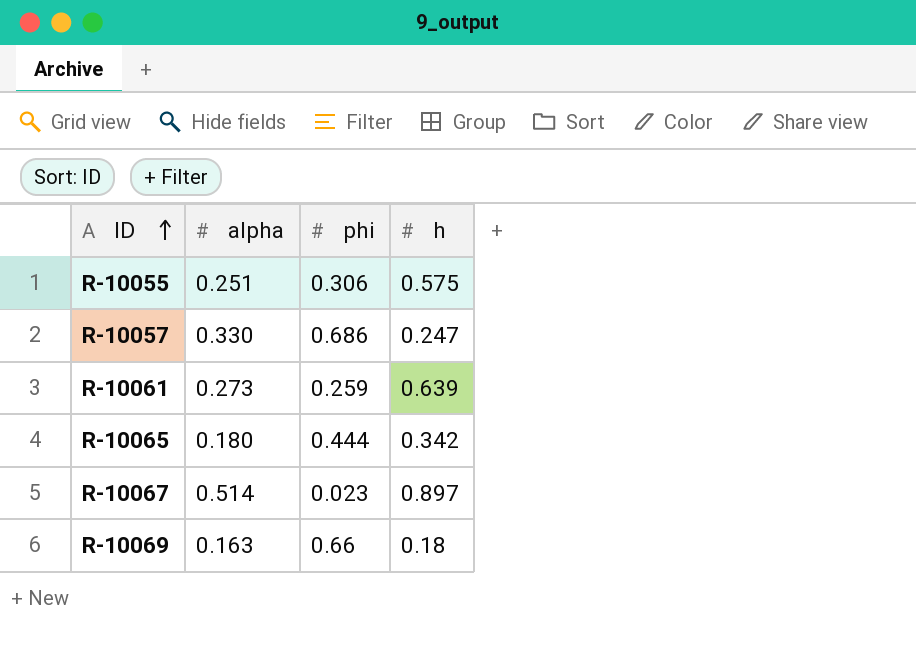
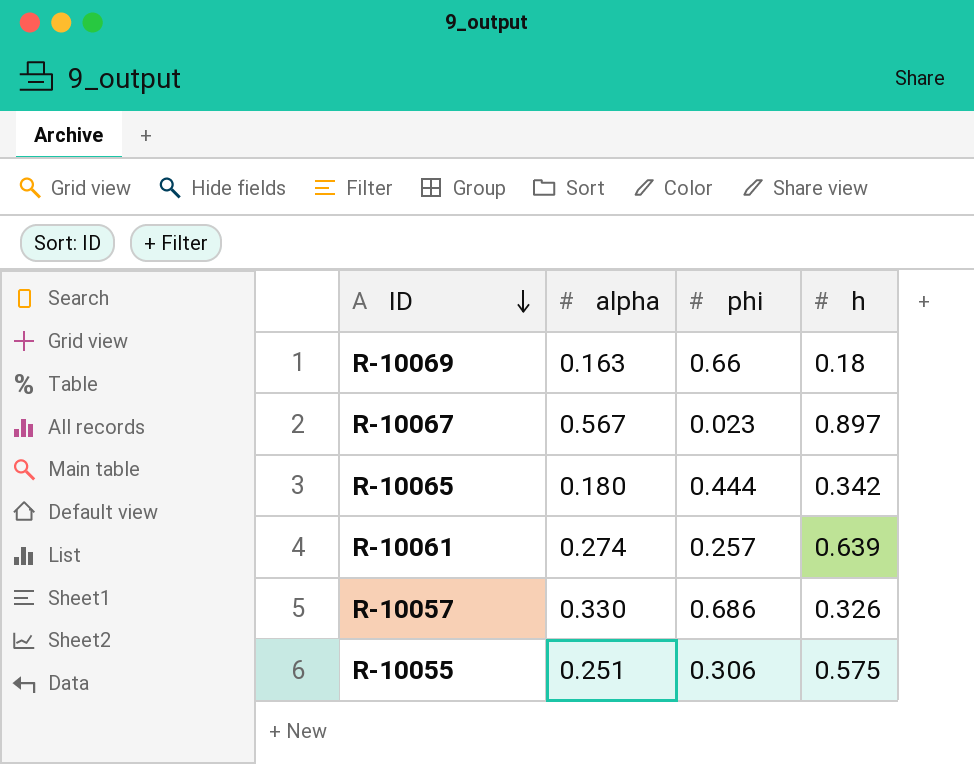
row order: ID ascending -> ID descending
R-10067 | alpha: 0.514 -> 0.567
R-10061 | alpha: 0.273 -> 0.274
R-10061 | phi: 0.259 -> 0.257
R-10057 | h: 0.247 -> 0.326

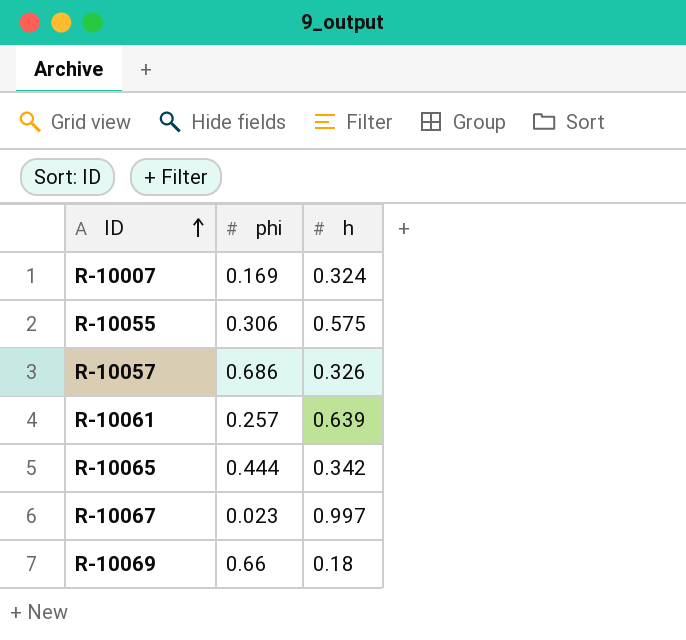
row order: ID descending -> ID ascending
column alpha | position: 2 -> none
row R-10007: none -> 0.169 | 0.324
R-10067 | h: 0.897 -> 0.997

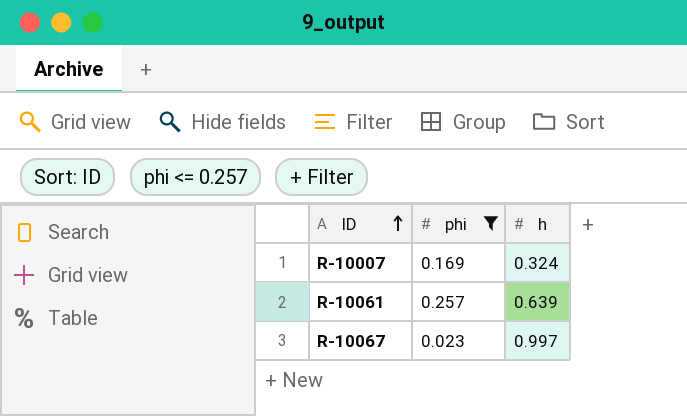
filter: none -> phi <= 0.257

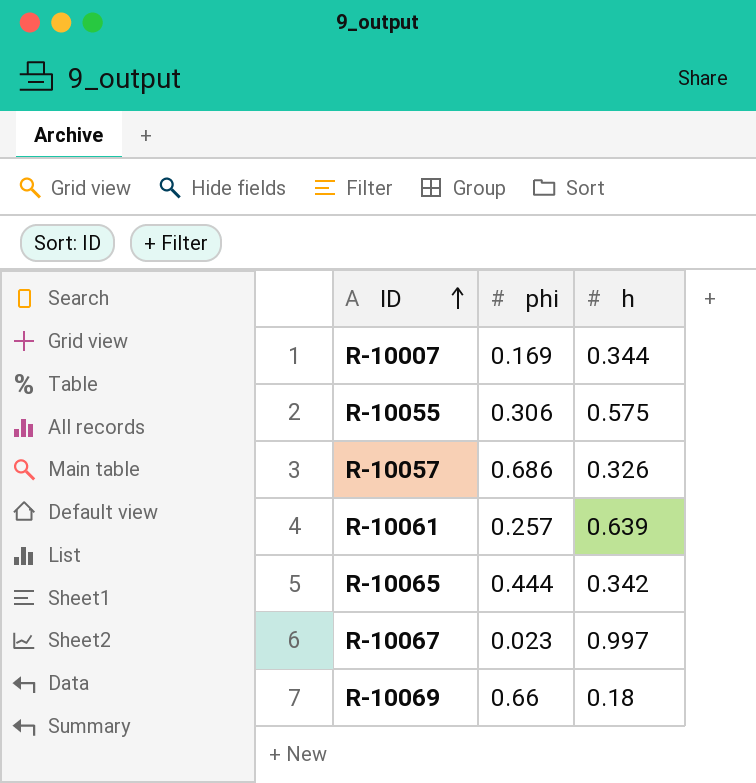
filter: phi <= 0.257 -> none
R-10007 | h: 0.324 -> 0.344

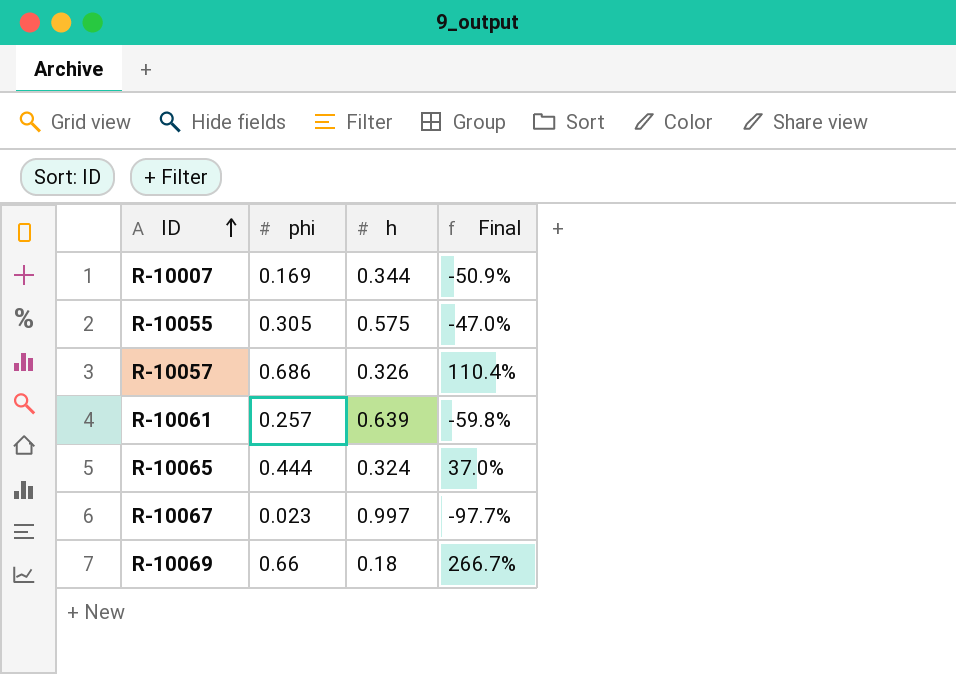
column Final | formula: none -> ([phi] - [h]) / [h]
R-10055 | phi: 0.306 -> 0.305
R-10065 | h: 0.342 -> 0.324

